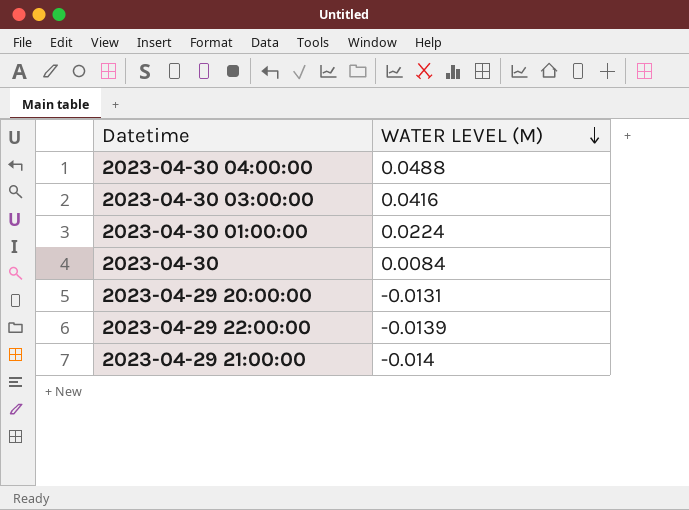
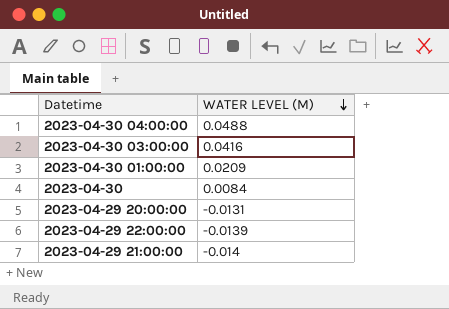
2023-04-30 01:00:00 | WATER LEVEL (M): 0.0224 -> 0.0209

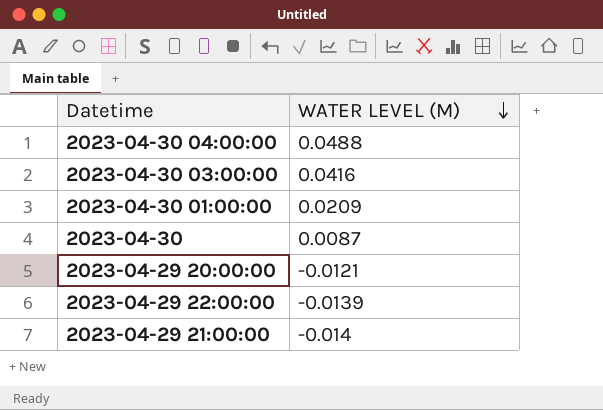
2023-04-30 | WATER LEVEL (M): 0.0084 -> 0.0087
2023-04-29 20:00:00 | WATER LEVEL (M): -0.0131 -> -0.0121

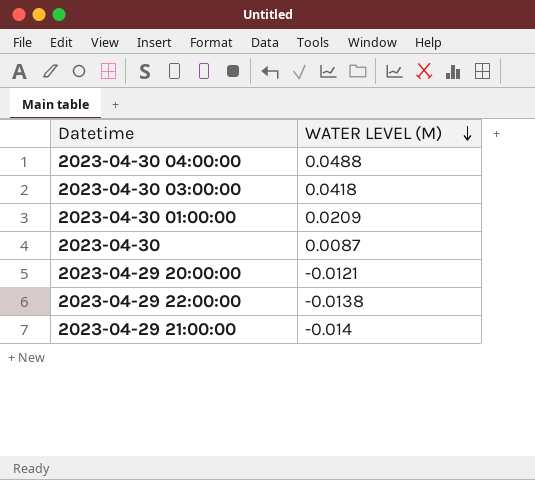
2023-04-30 03:00:00 | WATER LEVEL (M): 0.0416 -> 0.0418
2023-04-29 22:00:00 | WATER LEVEL (M): -0.0139 -> -0.0138

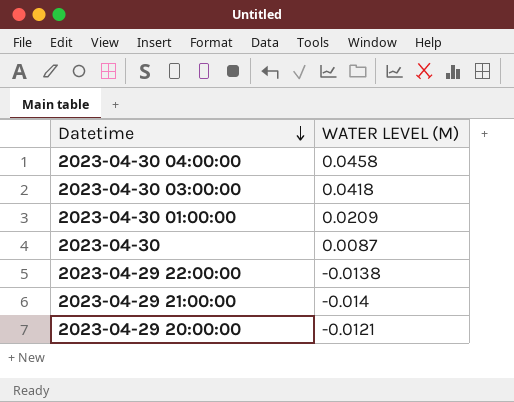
row order: WATER LEVEL (M) descending -> Datetime descending
2023-04-30 04:00:00 | WATER LEVEL (M): 0.0488 -> 0.0458

